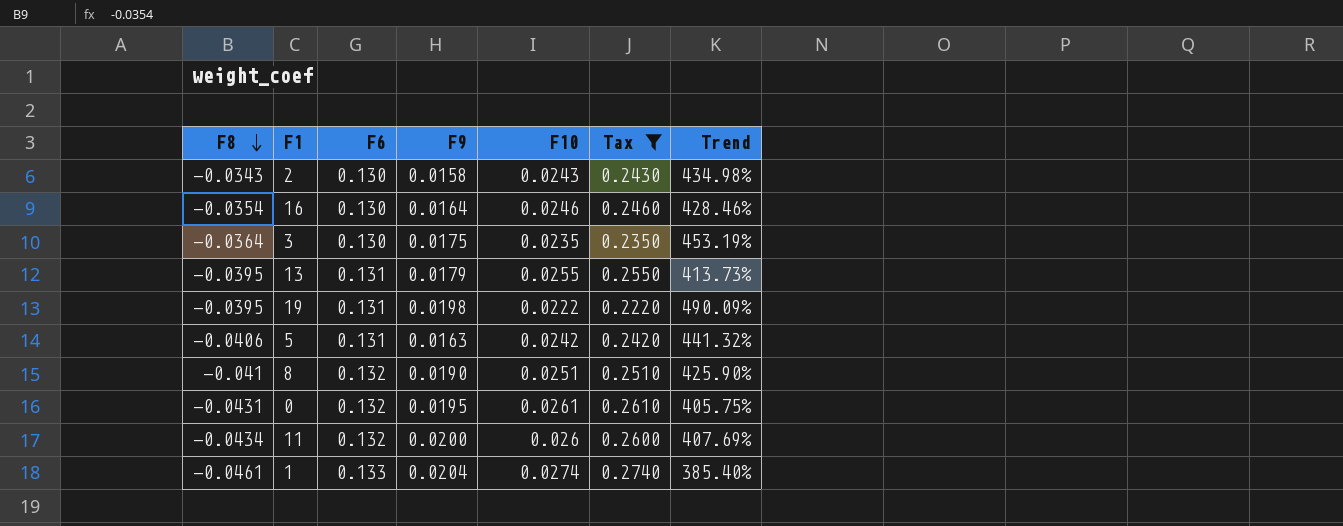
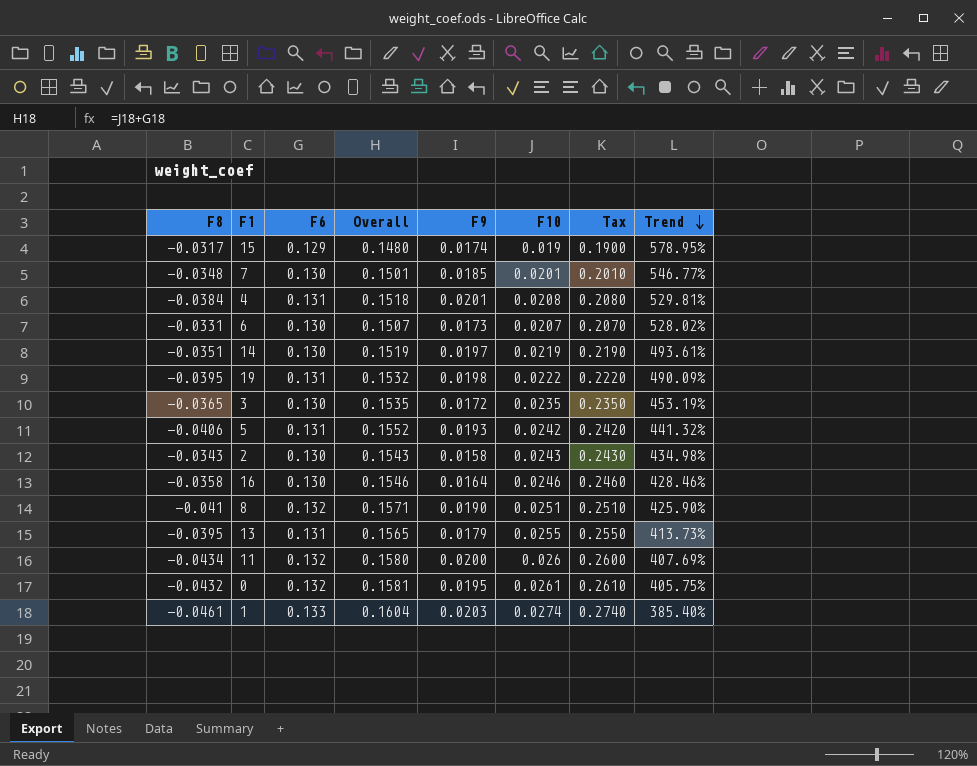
filter: Tax >= 0.2220 -> none
row order: F8 descending -> Trend descending
column Overall | formula: none -> [F6] + [F10]
3 | F8: -0.0364 -> -0.0365
3 | F9: 0.0175 -> 0.0172
5 | F9: 0.0163 -> 0.0193
16 | F8: -0.0354 -> -0.0358
0 | F8: -0.0431 -> -0.0432
1 | F9: 0.0204 -> 0.0203

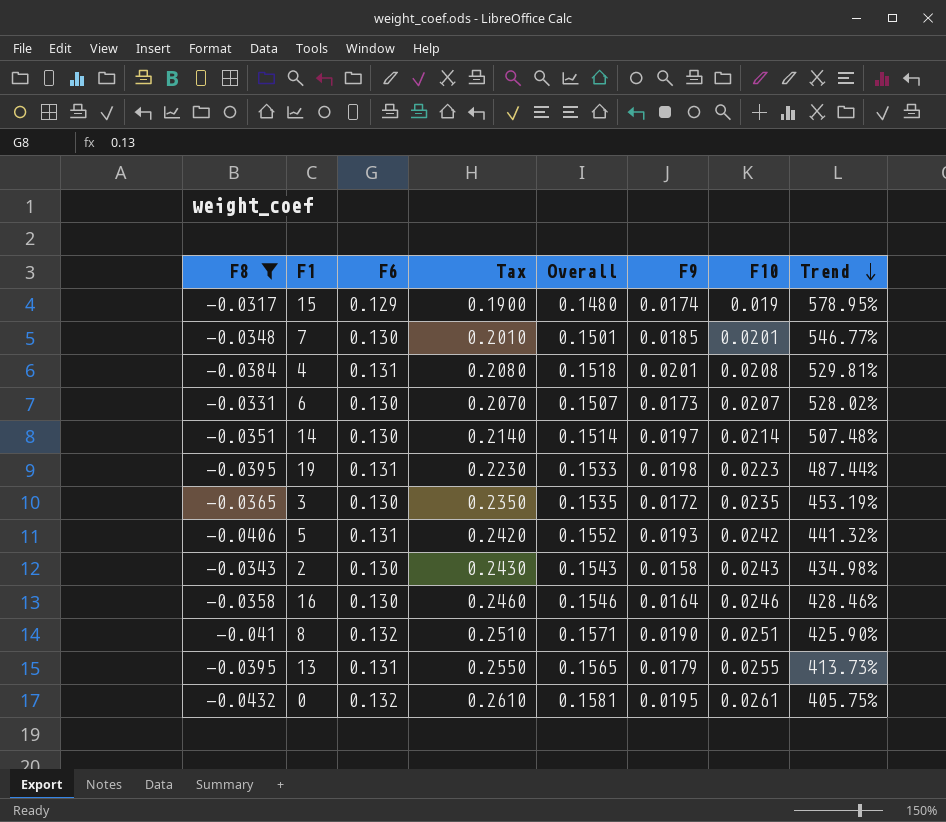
filter: none -> F8 >= -0.0432
column Tax | position: 7 -> 4
14 | Tax: 0.2190 -> 0.2140
14 | Overall: 0.1519 -> 0.1514
14 | F10: 0.0219 -> 0.0214
14 | Trend: 493.61% -> 507.48%
19 | Tax: 0.2220 -> 0.2230
19 | Overall: 0.1532 -> 0.1533
19 | F10: 0.0222 -> 0.0223
19 | Trend: 490.09% -> 487.44%

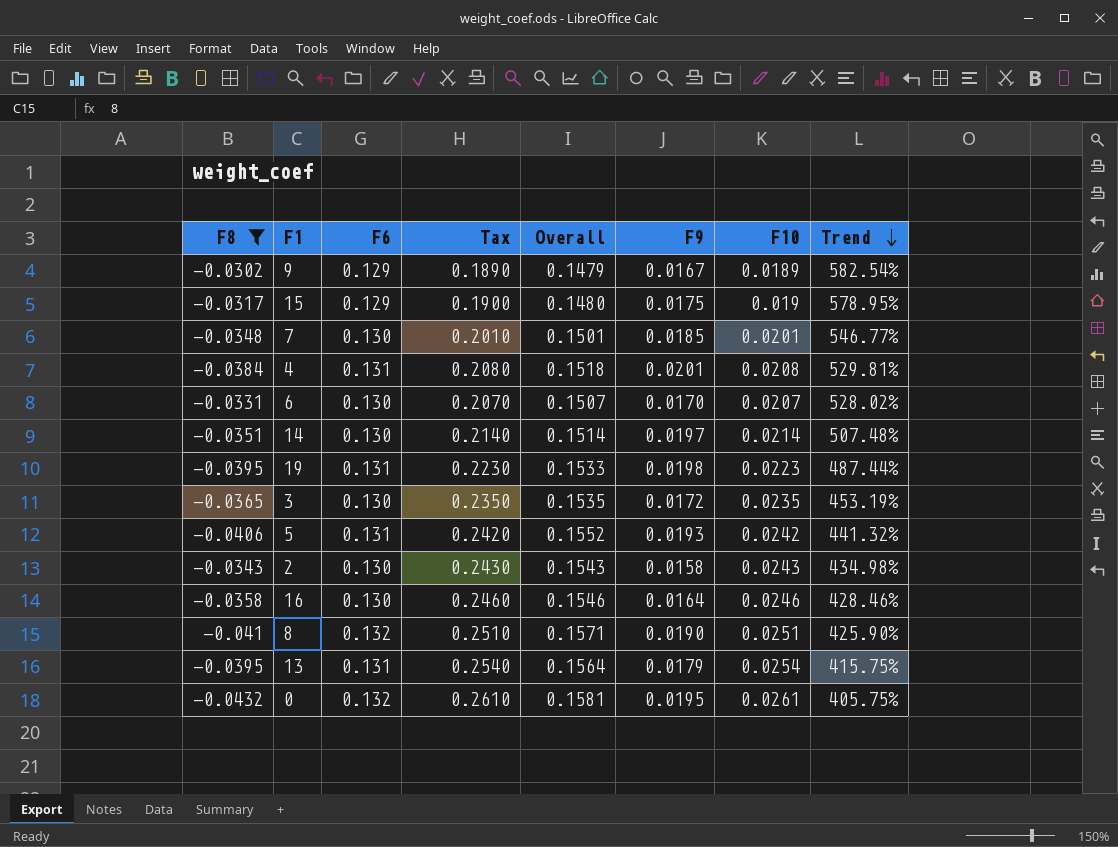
row 9: none -> -0.0302 | 0.129 | 0.1890 | 0.1479 | 0.0167 | 0.0189 | 582.54%
15 | F9: 0.0174 -> 0.0175
6 | F9: 0.0173 -> 0.0170
13 | Tax: 0.2550 -> 0.2540
13 | Overall: 0.1565 -> 0.1564
13 | F10: 0.0255 -> 0.0254
13 | Trend: 413.73% -> 415.75%

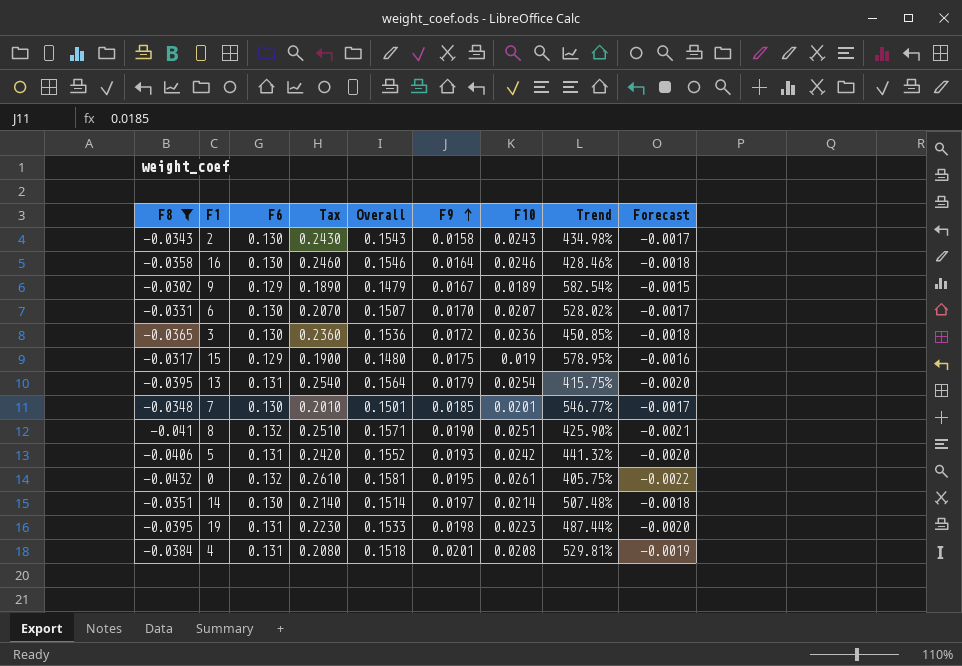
row order: Trend descending -> F9 ascending
column Forecast | formula: none -> [F8] * 0.05
3 | Tax: 0.2350 -> 0.2360
3 | Overall: 0.1535 -> 0.1536
3 | F10: 0.0235 -> 0.0236
3 | Trend: 453.19% -> 450.85%

